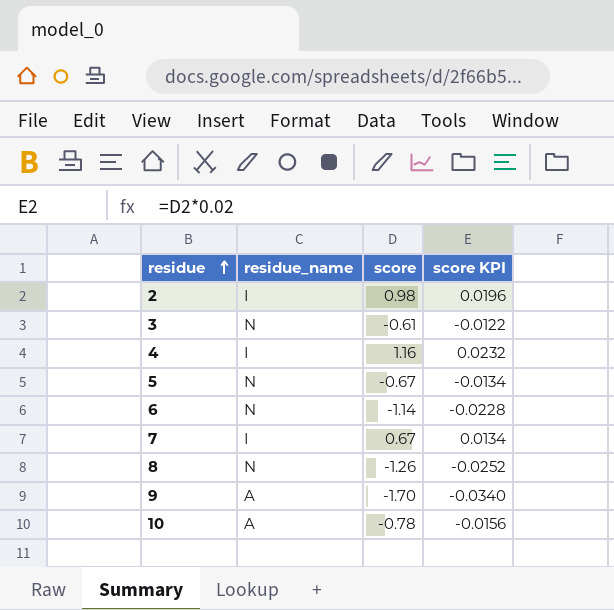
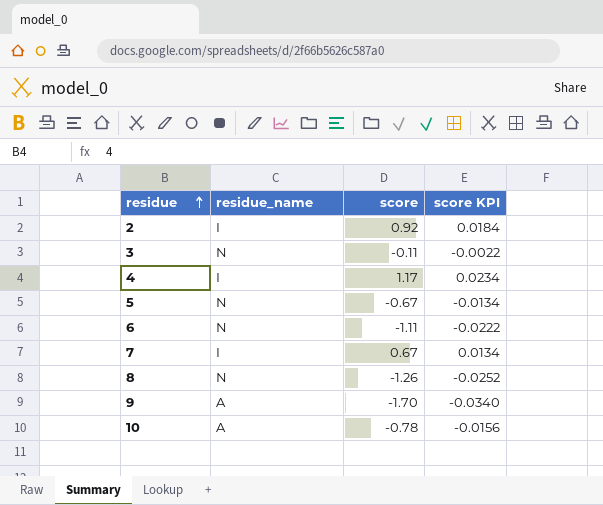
2 | score: 0.98 -> 0.92
2 | score KPI: 0.0196 -> 0.0184
3 | score: -0.61 -> -0.11
3 | score KPI: -0.0122 -> -0.0022
4 | score: 1.16 -> 1.17
4 | score KPI: 0.0232 -> 0.0234
6 | score: -1.14 -> -1.11
6 | score KPI: -0.0228 -> -0.0222

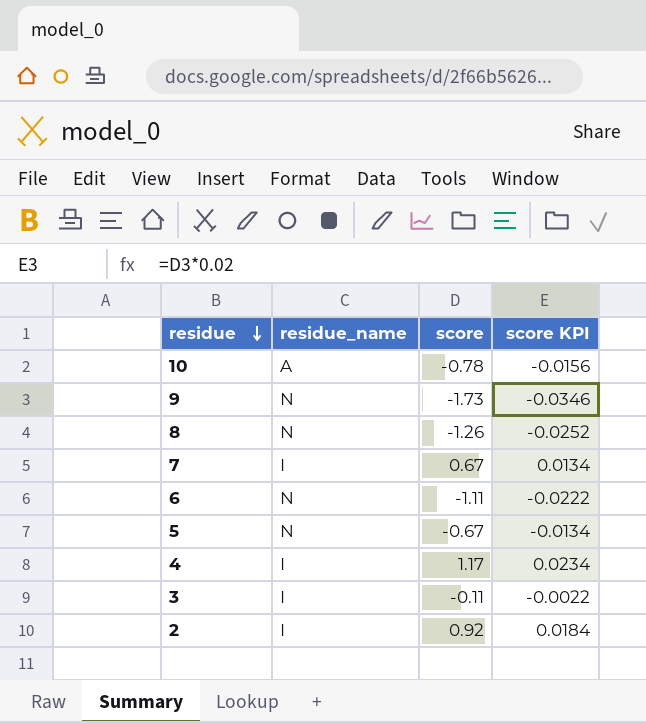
row order: residue ascending -> residue descending
9 | residue_name: A -> N
9 | score: -1.70 -> -1.73
9 | score KPI: -0.0340 -> -0.0346
3 | residue_name: N -> I

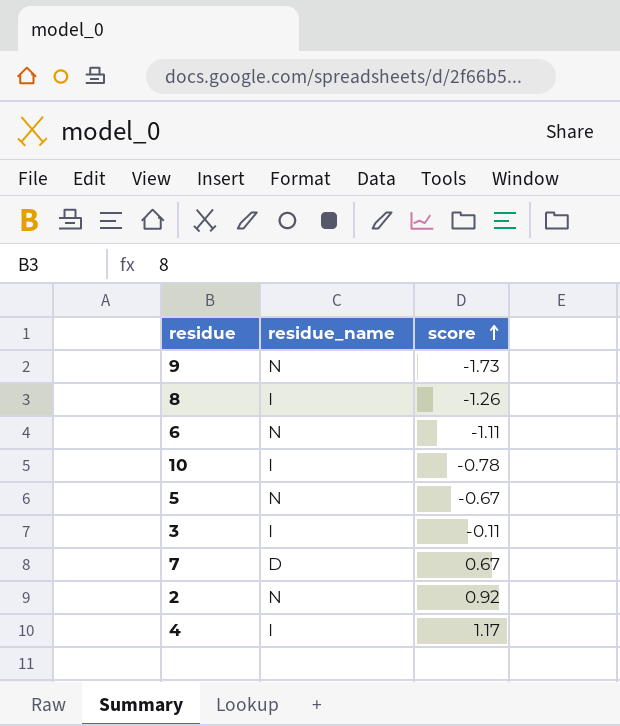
row order: residue descending -> score ascending
column score KPI | formula: [score] * 0.02 -> none
8 | residue_name: N -> I
10 | residue_name: A -> I
7 | residue_name: I -> D
2 | residue_name: I -> N

